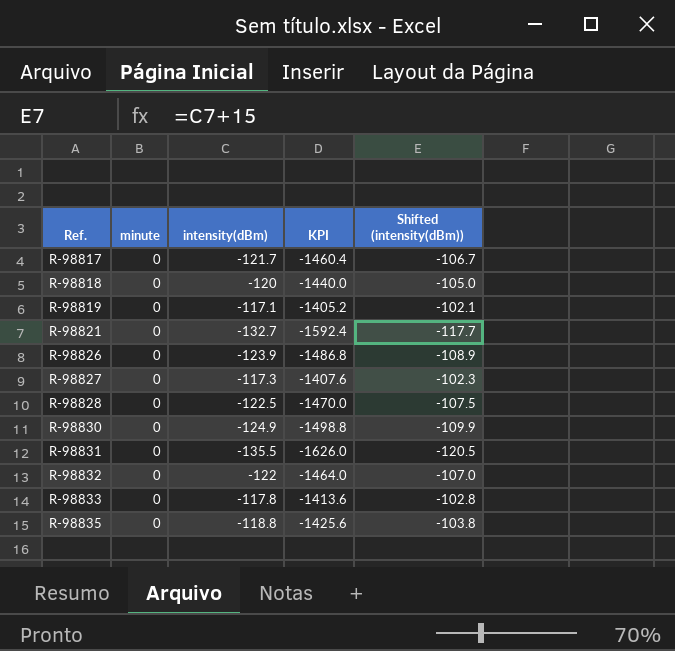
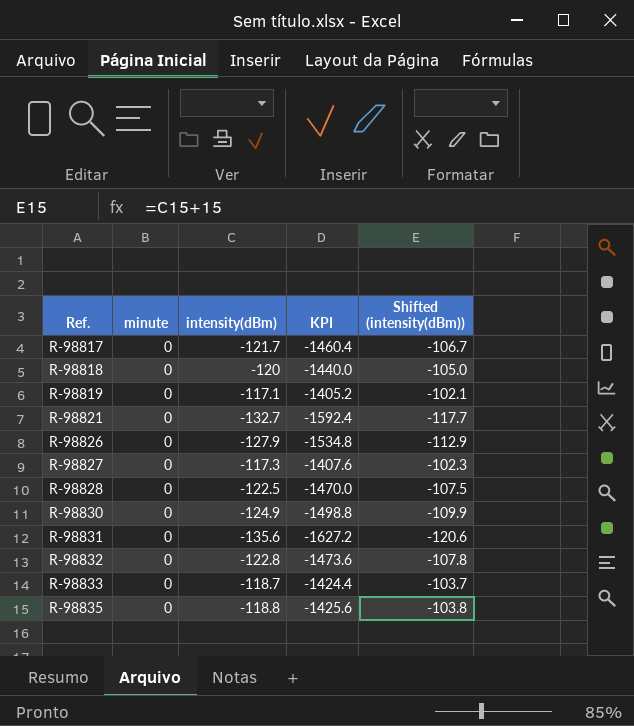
R-98826 | intensity(dBm): -123.9 -> -127.9
R-98826 | KPI: -1486.8 -> -1534.8
R-98826 | Shifted (intensity(dBm)): -108.9 -> -112.9
R-98831 | intensity(dBm): -135.5 -> -135.6
R-98831 | KPI: -1626.0 -> -1627.2
R-98831 | Shifted (intensity(dBm)): -120.5 -> -120.6
R-98832 | intensity(dBm): -122 -> -122.8
R-98832 | KPI: -1464.0 -> -1473.6
R-98832 | Shifted (intensity(dBm)): -107.0 -> -107.8
R-98833 | intensity(dBm): -117.8 -> -118.7
R-98833 | KPI: -1413.6 -> -1424.4
R-98833 | Shifted (intensity(dBm)): -102.8 -> -103.7

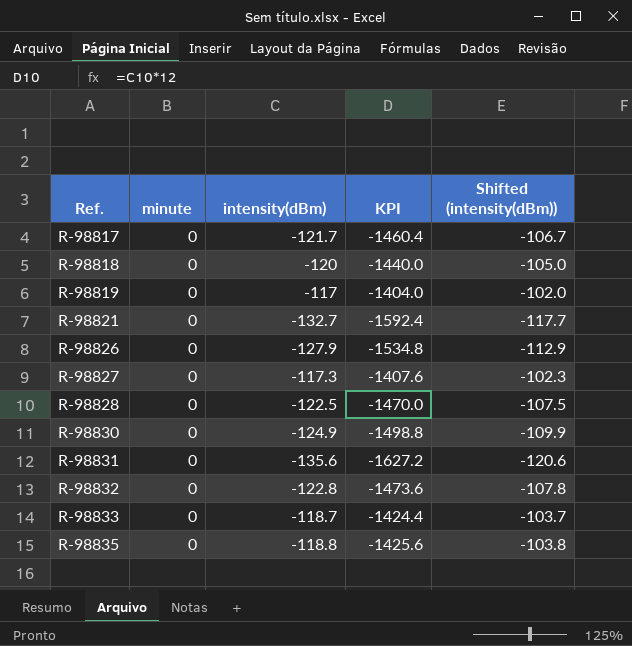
R-98819 | intensity(dBm): -117.1 -> -117
R-98819 | KPI: -1405.2 -> -1404.0
R-98819 | Shifted (intensity(dBm)): -102.1 -> -102.0

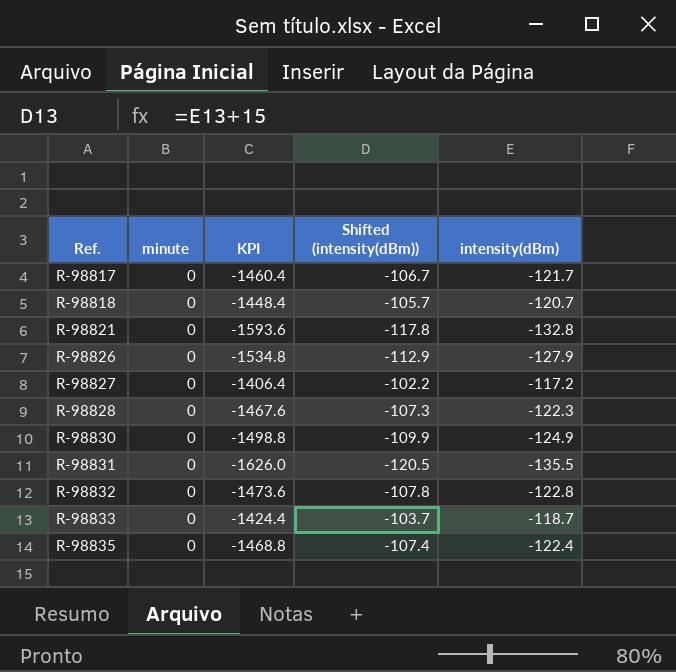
column intensity(dBm) | position: 3 -> 5
row R-98819: 0 | -117 | -1404.0 | -102.0 -> none
R-98818 | KPI: -1440.0 -> -1448.4
R-98818 | Shifted (intensity(dBm)): -105.0 -> -105.7
R-98818 | intensity(dBm): -120 -> -120.7
R-98821 | KPI: -1592.4 -> -1593.6
R-98821 | Shifted (intensity(dBm)): -117.7 -> -117.8
R-98821 | intensity(dBm): -132.7 -> -132.8
R-98827 | KPI: -1407.6 -> -1406.4
R-98827 | Shifted (intensity(dBm)): -102.3 -> -102.2
R-98827 | intensity(dBm): -117.3 -> -117.2
R-98828 | KPI: -1470.0 -> -1467.6
R-98828 | Shifted (intensity(dBm)): -107.5 -> -107.3
R-98828 | intensity(dBm): -122.5 -> -122.3
R-98831 | KPI: -1627.2 -> -1626.0
R-98831 | Shifted (intensity(dBm)): -120.6 -> -120.5
R-98831 | intensity(dBm): -135.6 -> -135.5
R-98835 | KPI: -1425.6 -> -1468.8
R-98835 | Shifted (intensity(dBm)): -103.8 -> -107.4
R-98835 | intensity(dBm): -118.8 -> -122.4

